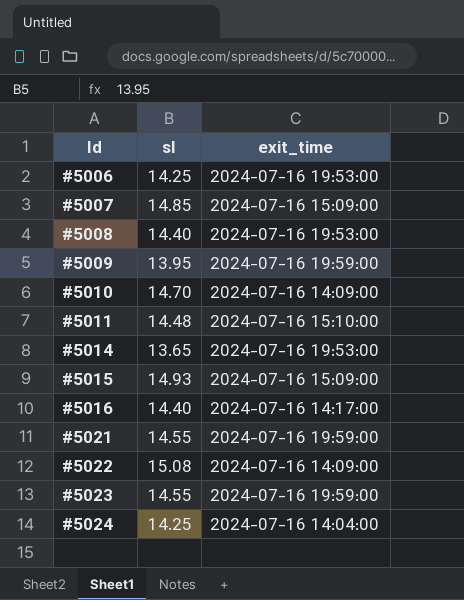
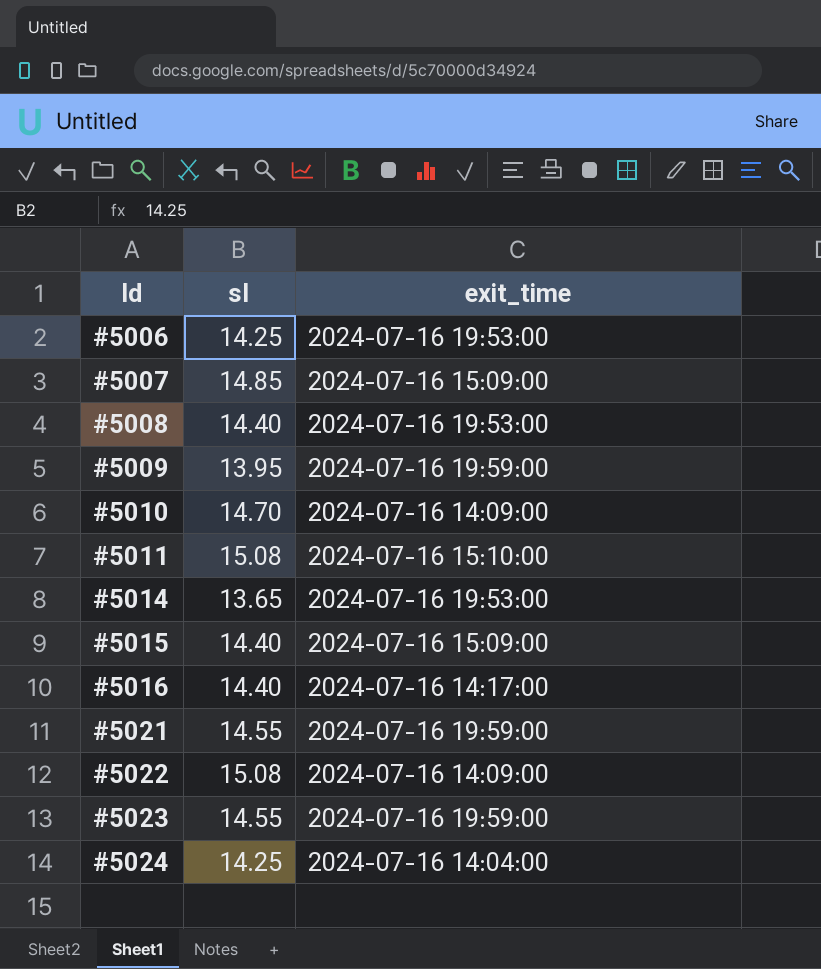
#5011 | sl: 14.48 -> 15.08
#5015 | sl: 14.93 -> 14.40

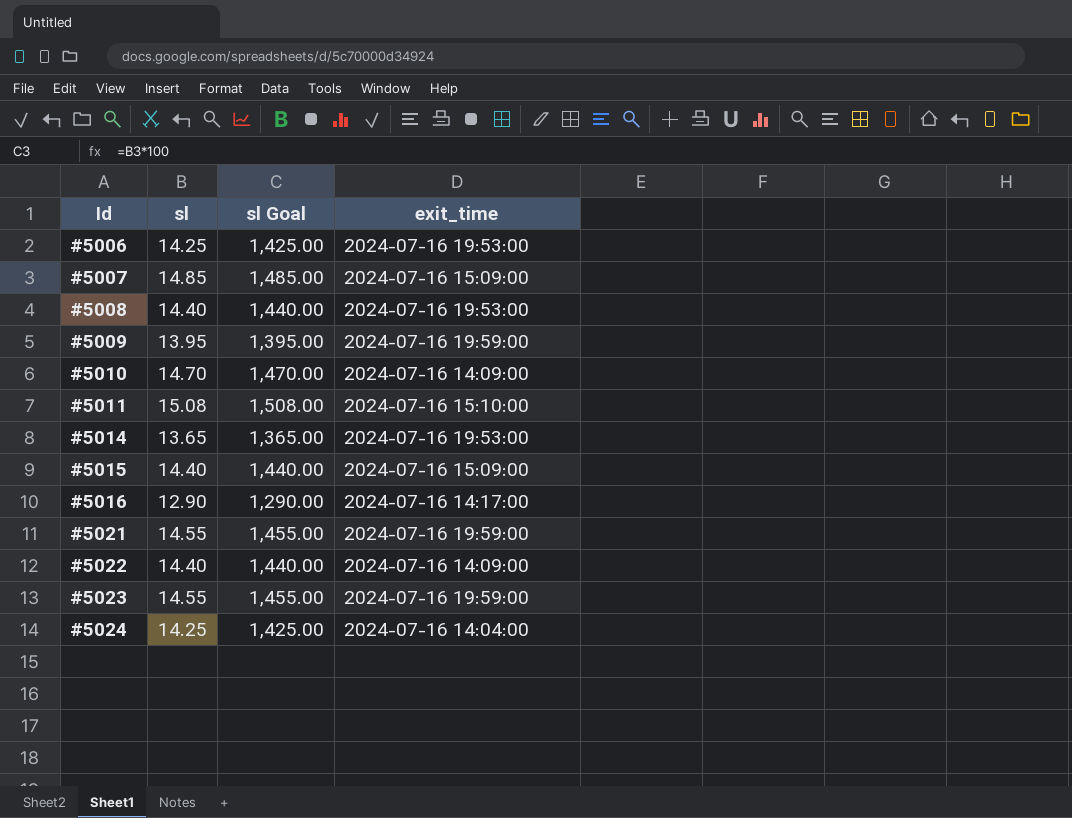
column sl Goal | formula: none -> [sl] * 100
#5016 | sl: 14.40 -> 12.90
#5022 | sl: 15.08 -> 14.40

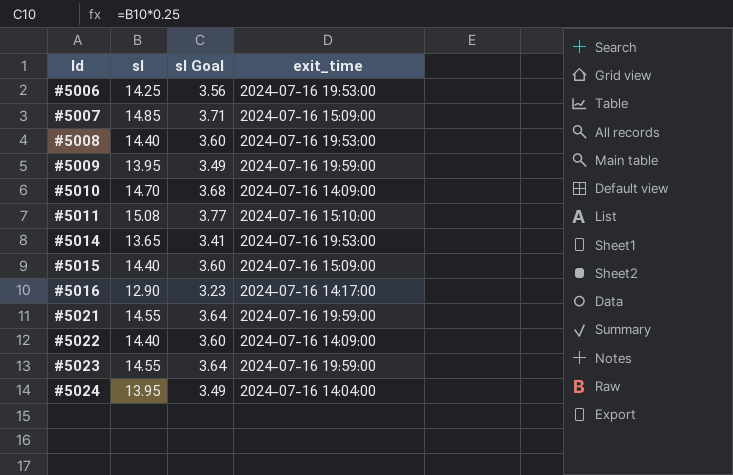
column sl Goal | formula: [sl] * 100 -> [sl] * 0.25
#5024 | sl: 14.25 -> 13.95

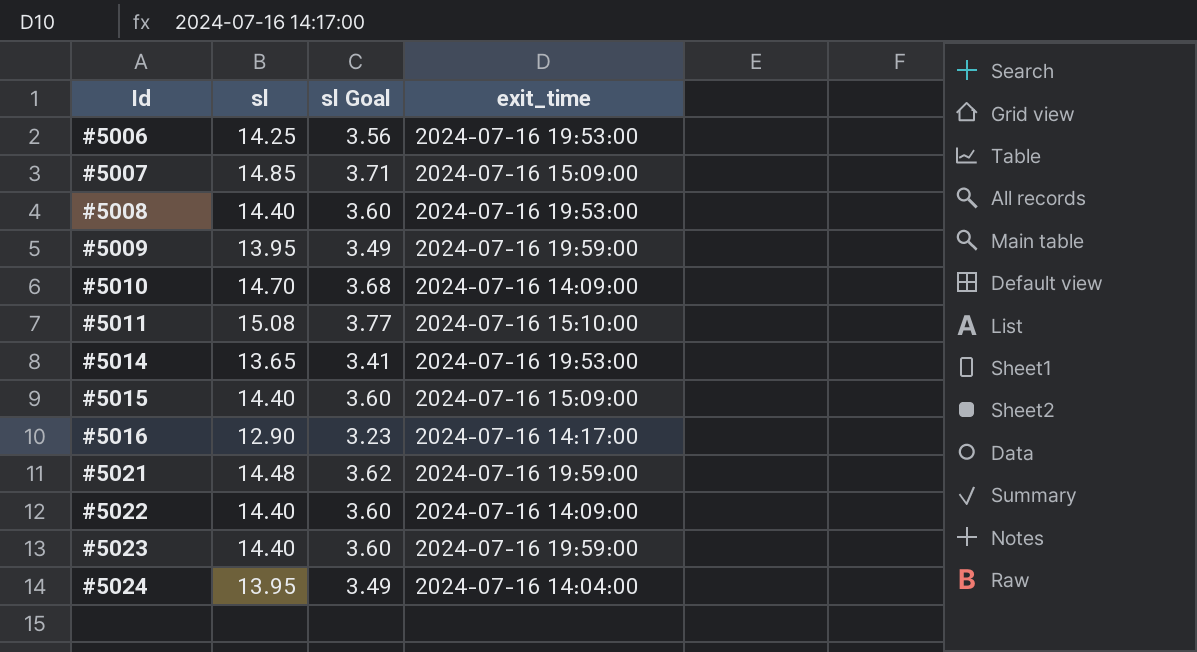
#5021 | sl: 14.55 -> 14.48
#5021 | sl Goal: 3.64 -> 3.62
#5023 | sl: 14.55 -> 14.40
#5023 | sl Goal: 3.64 -> 3.60

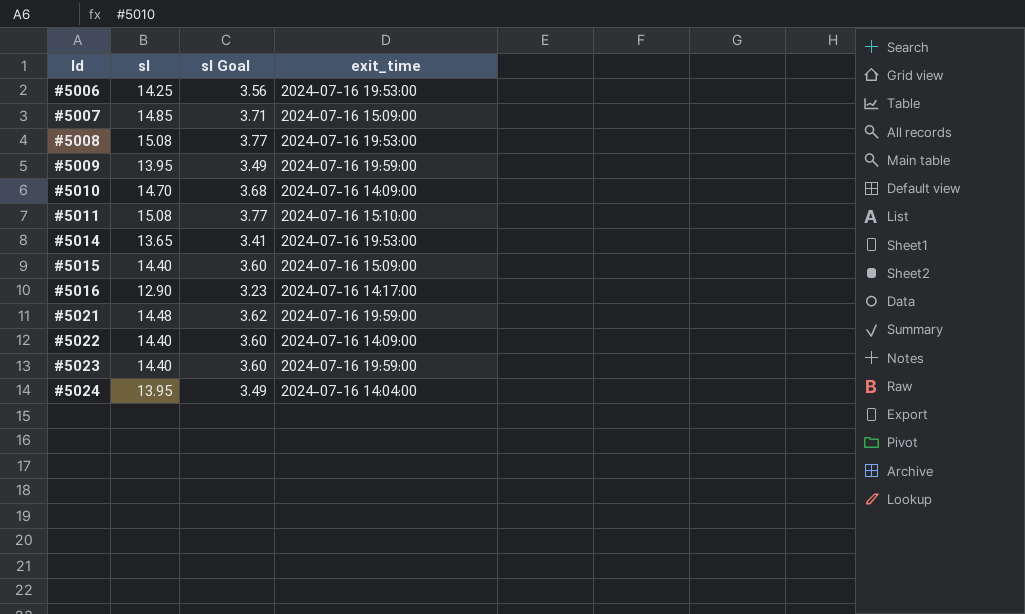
#5008 | sl: 14.40 -> 15.08
#5008 | sl Goal: 3.60 -> 3.77

